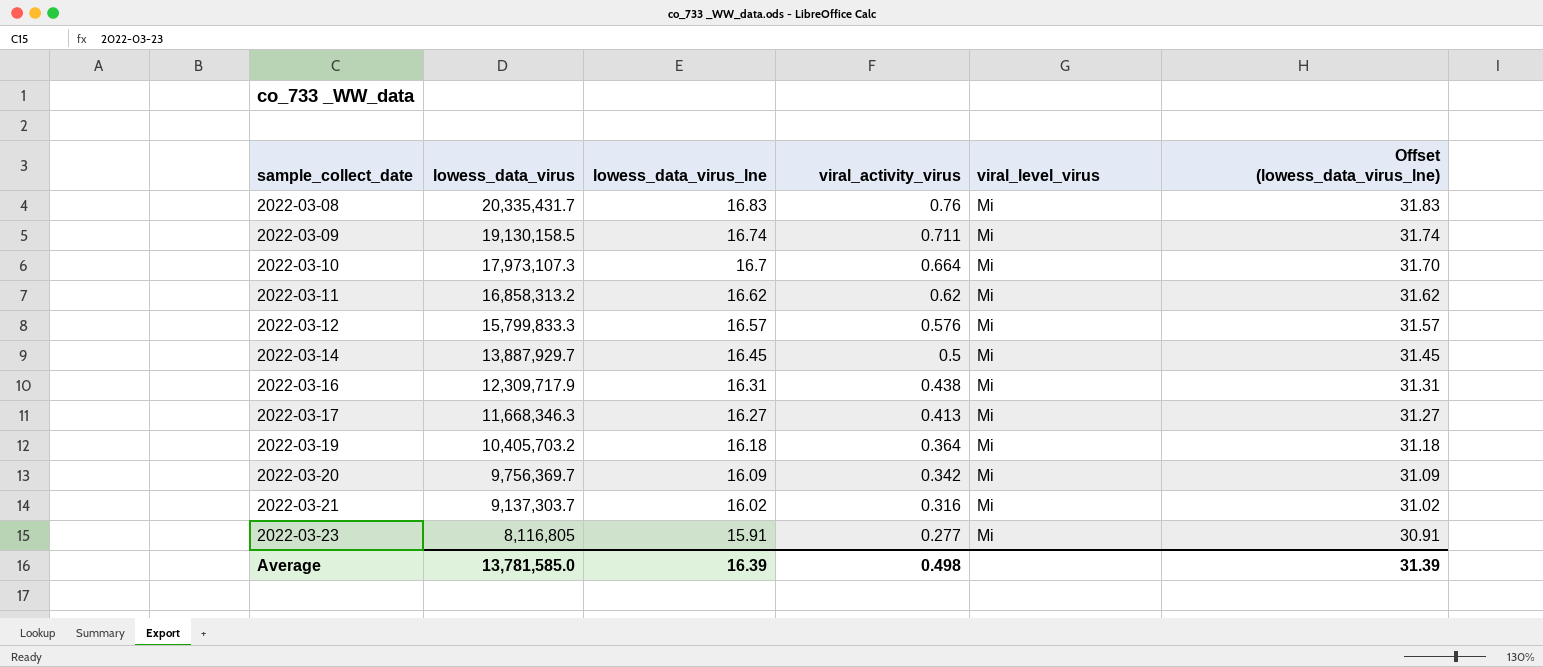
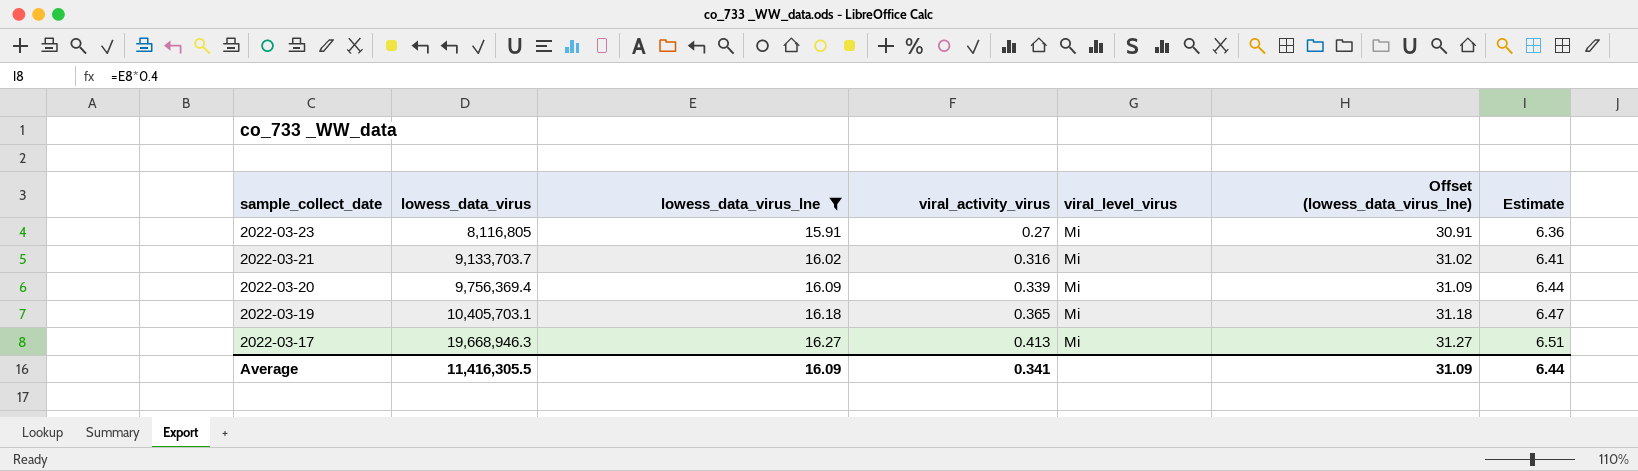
filter: none -> lowess_data_virus_lne <= 16.27
row order: sample_collect_date ascending -> sample_collect_date descending
column Estimate | formula: none -> [lowess_data_virus_lne] * 0.4
2022-03-23 | viral_activity_virus: 0.277 -> 0.27
2022-03-21 | lowess_data_virus: 9,137,303.7 -> 9,133,703.7
2022-03-20 | lowess_data_virus: 9,756,369.7 -> 9,756,369.4
2022-03-20 | viral_activity_virus: 0.342 -> 0.339
2022-03-19 | lowess_data_virus: 10,405,703.2 -> 10,405,703.1
2022-03-19 | viral_activity_virus: 0.364 -> 0.365
2022-03-17 | lowess_data_virus: 11,668,346.3 -> 19,668,946.3
Average | lowess_data_virus: 13,781,585.0 -> 11,416,305.5
Average | lowess_data_virus_lne: 16.39 -> 16.09
Average | viral_activity_virus: 0.498 -> 0.341
Average | Offset (lowess_data_virus_lne): 31.39 -> 31.09

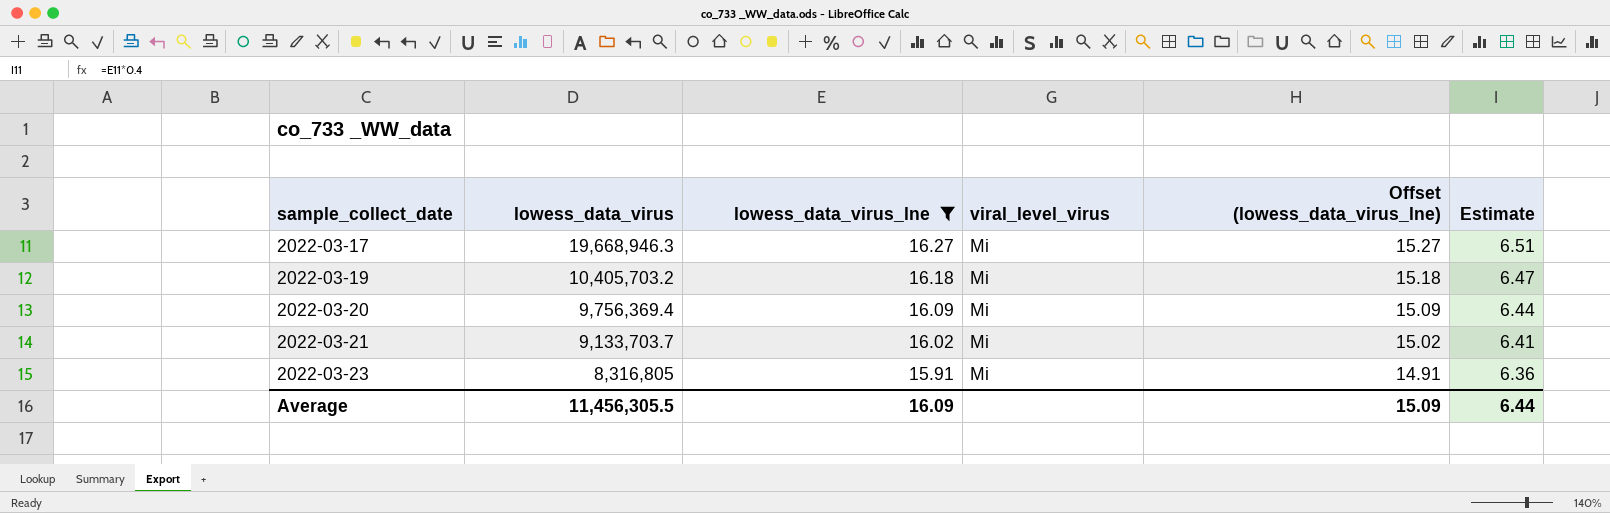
row order: sample_collect_date descending -> sample_collect_date ascending
column viral_activity_virus | position: 4 -> none
column Offset (lowess_data_virus_lne) | formula: [lowess_data_virus_lne] + 15 -> [lowess_data_virus_lne] - 1
2022-03-19 | lowess_data_virus: 10,405,703.1 -> 10,405,703.2
2022-03-23 | lowess_data_virus: 8,116,805 -> 8,316,805
Average | lowess_data_virus: 11,416,305.5 -> 11,456,305.5
Average | Offset (lowess_data_virus_lne): 31.09 -> 15.09

